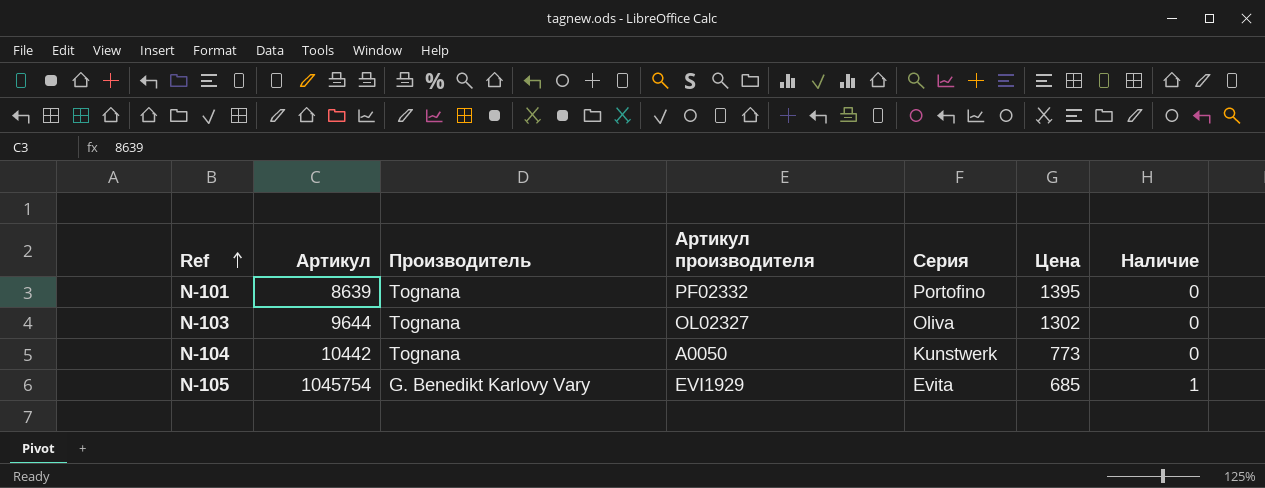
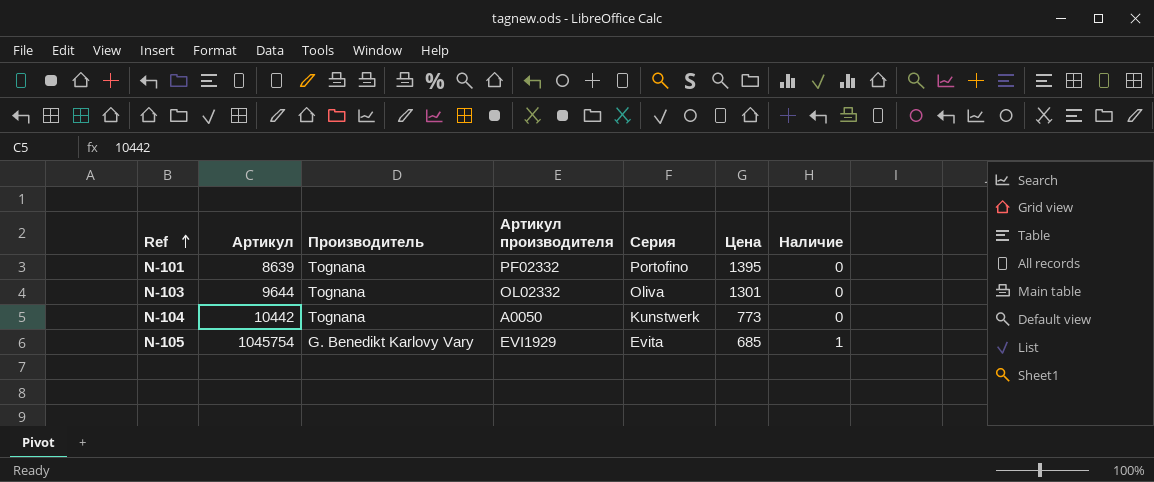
N-103 | Артикул производителя: OL02327 -> OL02332
N-103 | Цена: 1302 -> 1301

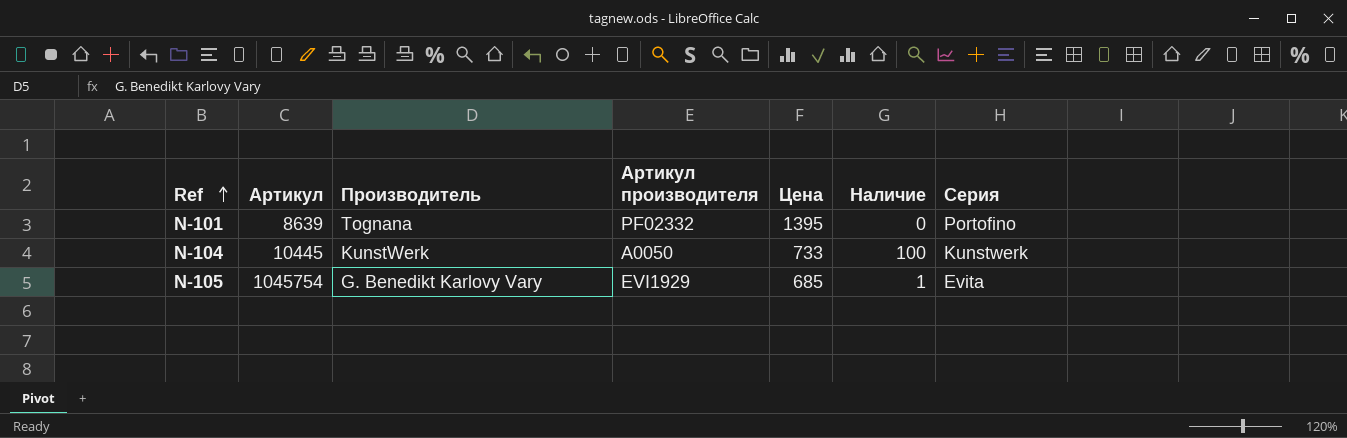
column Серия | position: 5 -> 7
row N-103: 9644 | Tognana | OL02332 | Oliva | 1301 | 0 -> none
N-104 | Артикул: 10442 -> 10445
N-104 | Производитель: Tognana -> KunstWerk
N-104 | Цена: 773 -> 733
N-104 | Наличие: 0 -> 100

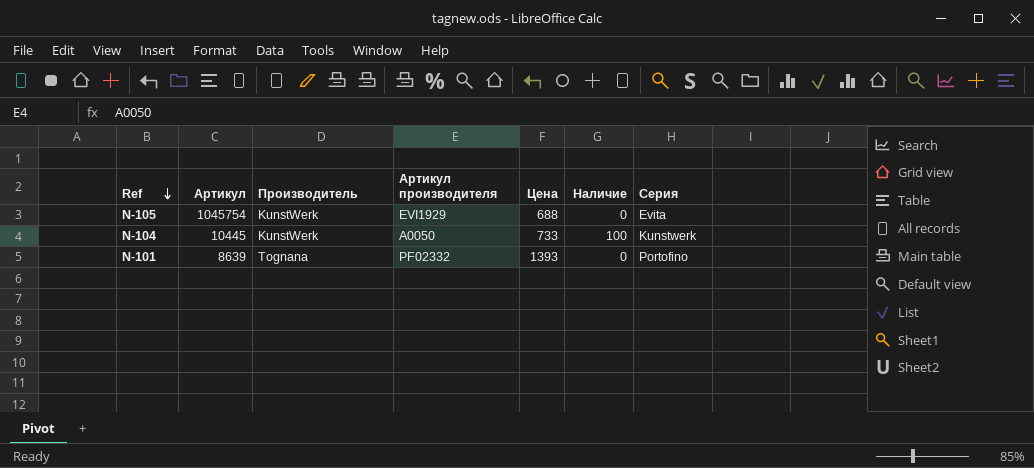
row order: Ref ascending -> Ref descending
N-105 | Производитель: G. Benedikt Karlovy Vary -> KunstWerk
N-105 | Цена: 685 -> 688
N-105 | Наличие: 1 -> 0
N-101 | Цена: 1395 -> 1393

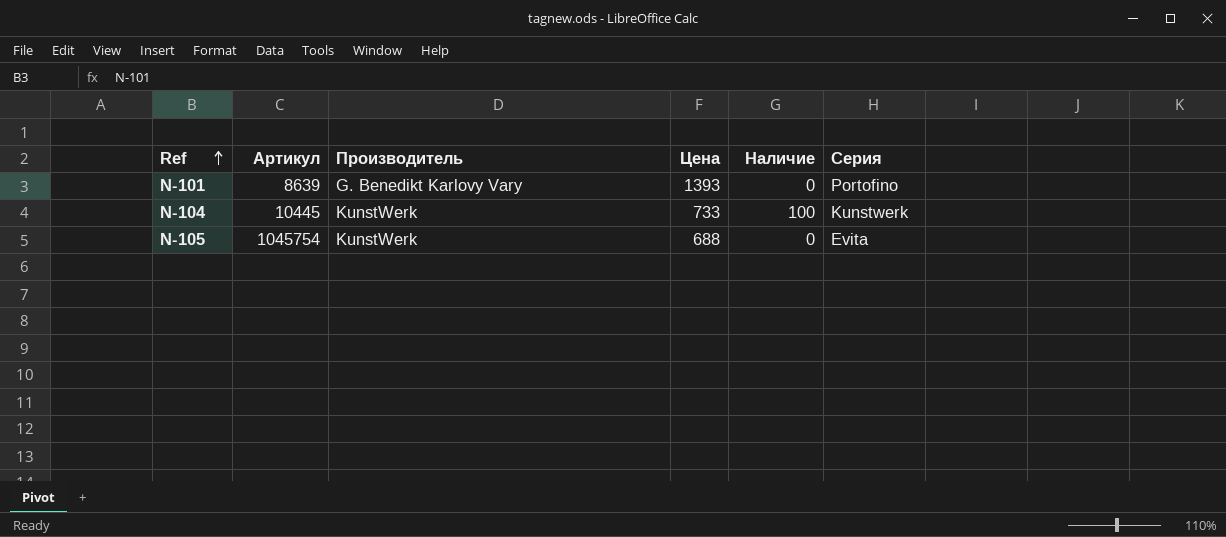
row order: Ref descending -> Ref ascending
column Артикул производителя | position: 4 -> none
N-101 | Производитель: Tognana -> G. Benedikt Karlovy Vary

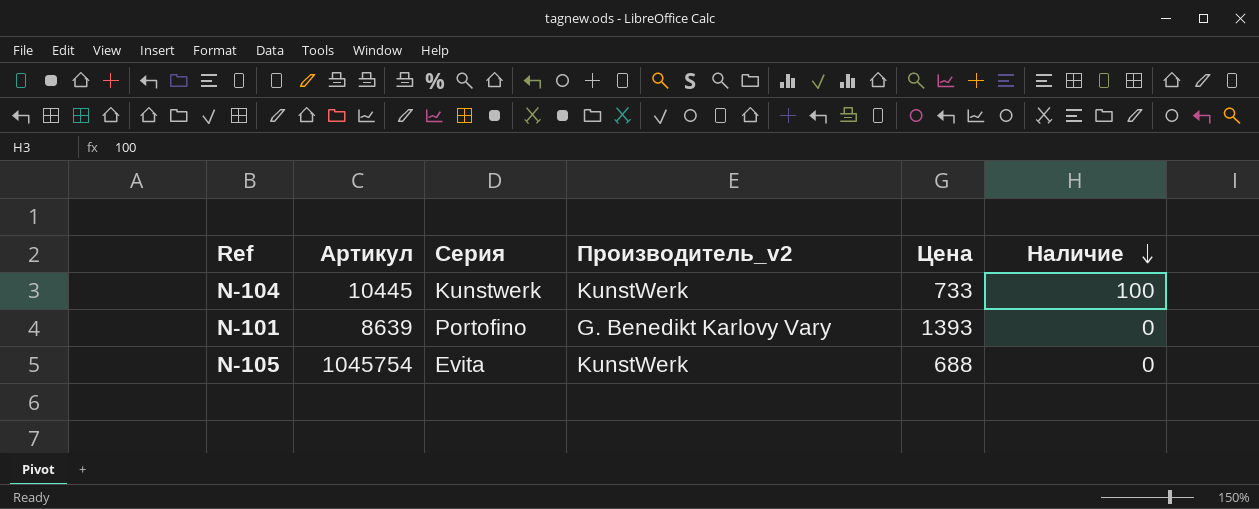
row order: Ref ascending -> Наличие descending
column Серия | position: 6 -> 3
column name: Производитель -> Производитель_v2

